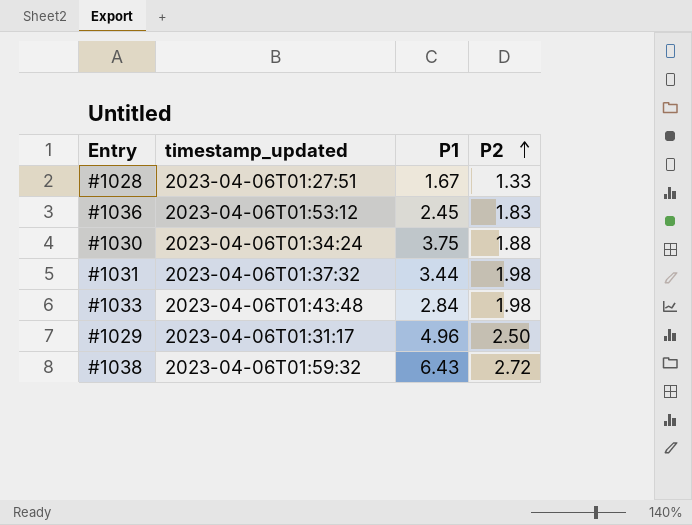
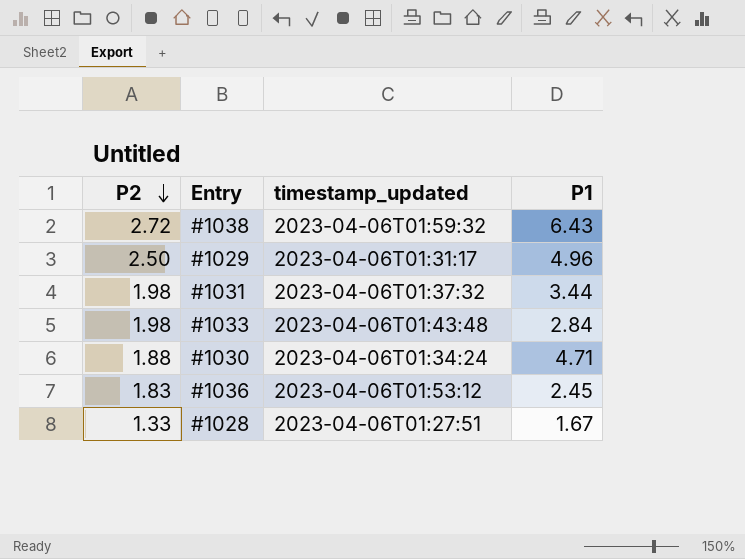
row order: P2 ascending -> P2 descending
column P2 | position: 4 -> 1
#1030 | P1: 3.75 -> 4.71

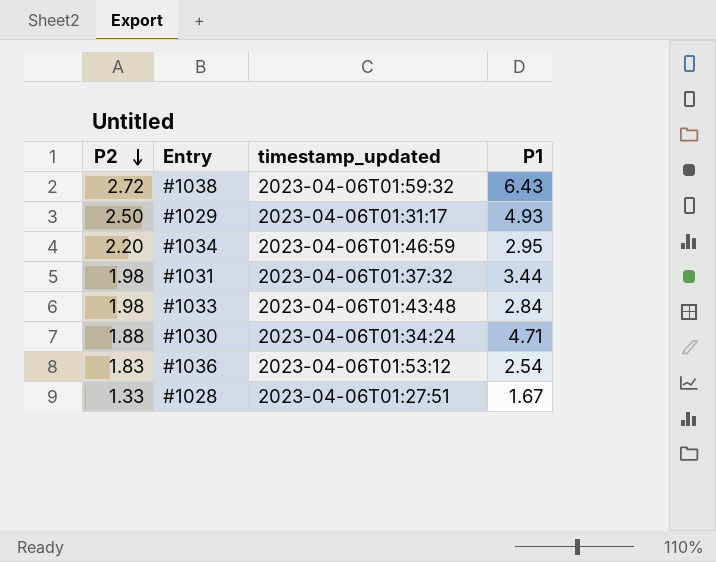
#1029 | P1: 4.96 -> 4.93
row #1034: none -> 2.20 | 2023-04-06T01:46:59 | 2.95
#1036 | P1: 2.45 -> 2.54

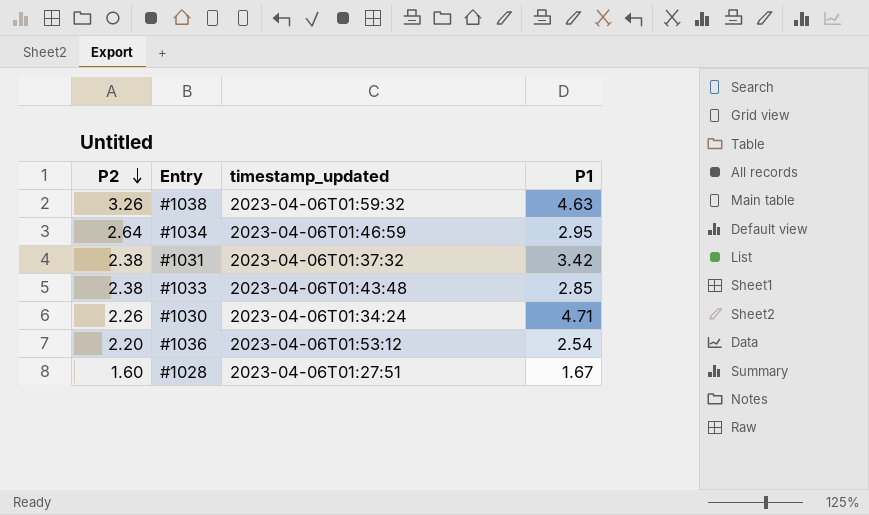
row #1029: 2.50 | 2023-04-06T01:31:17 | 4.93 -> none
#1038 | P2: 2.72 -> 3.26
#1038 | P1: 6.43 -> 4.63
#1034 | P2: 2.20 -> 2.64
#1031 | P2: 1.98 -> 2.38
#1031 | P1: 3.44 -> 3.42
#1033 | P2: 1.98 -> 2.38
#1033 | P1: 2.84 -> 2.85
#1030 | P2: 1.88 -> 2.26
#1036 | P2: 1.83 -> 2.20
#1028 | P2: 1.33 -> 1.60

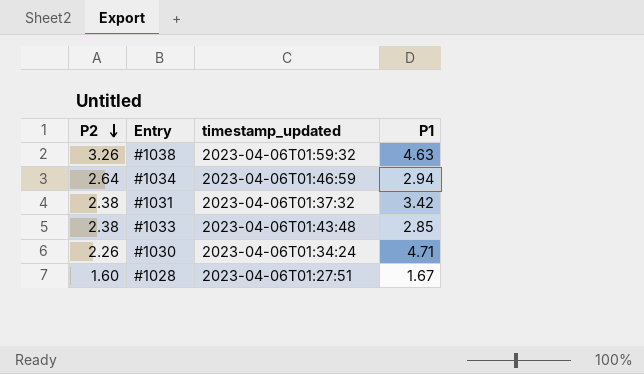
row #1036: 2.20 | 2023-04-06T01:53:12 | 2.54 -> none
#1034 | P1: 2.95 -> 2.94

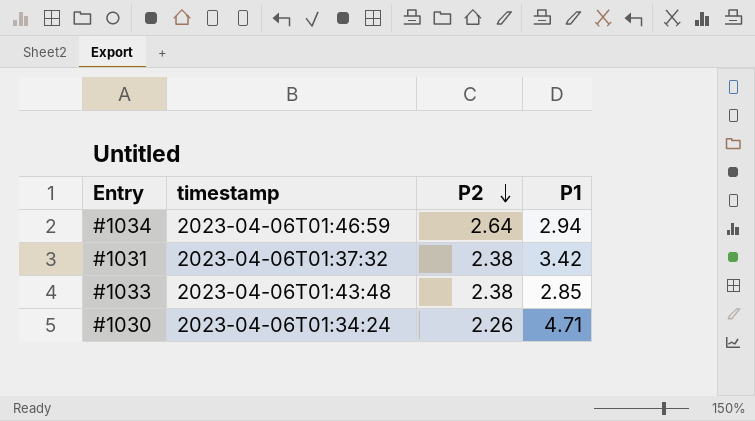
column name: timestamp_updated -> timestamp
column P2 | position: 1 -> 3
row #1038: 3.26 | 2023-04-06T01:59:32 | 4.63 -> none
row #1028: 1.60 | 2023-04-06T01:27:51 | 1.67 -> none

